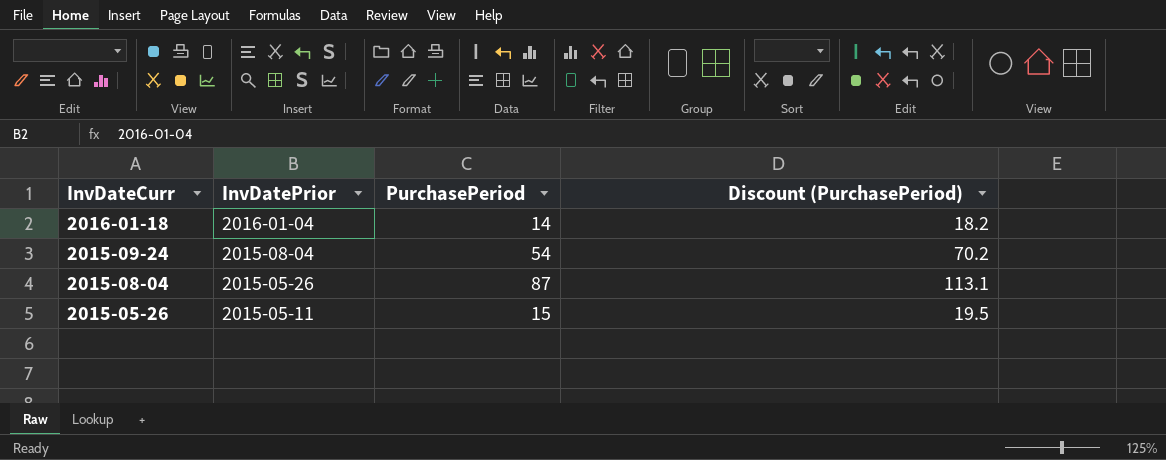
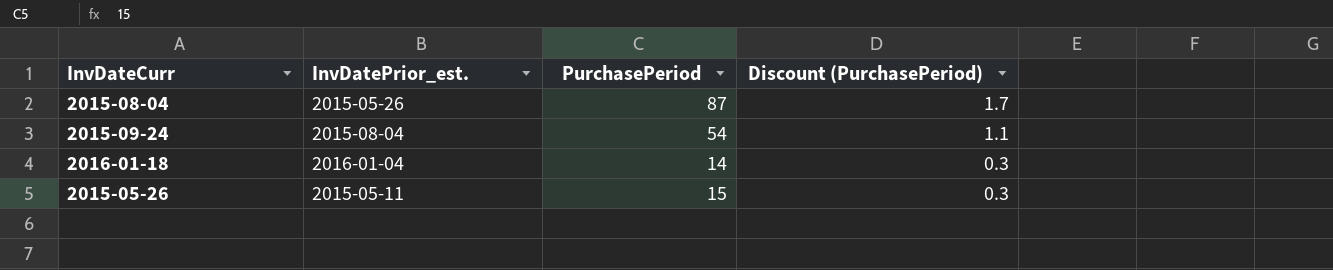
row order: InvDateCurr descending -> Discount (PurchasePeriod) descending
column name: InvDatePrior -> InvDatePrior_est.
column Discount (PurchasePeriod) | formula: [PurchasePeriod] * 1.3 -> [PurchasePeriod] * 0.02

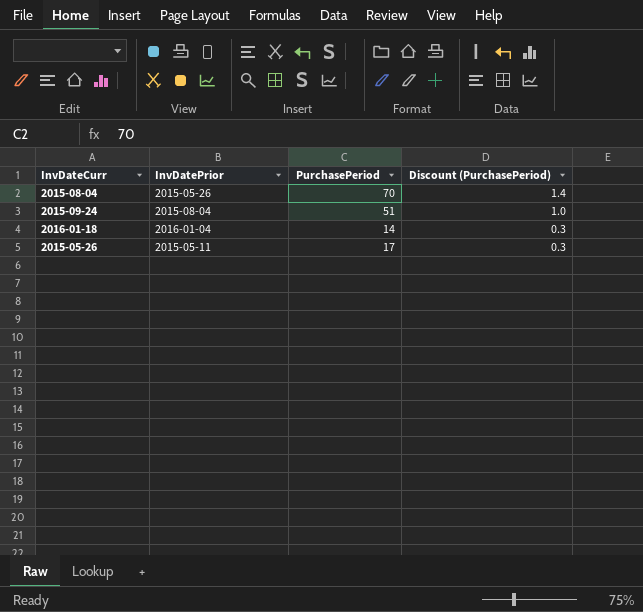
column name: InvDatePrior_est. -> InvDatePrior
2015-08-04 | PurchasePeriod: 87 -> 70
2015-08-04 | Discount (PurchasePeriod): 1.7 -> 1.4
2015-09-24 | PurchasePeriod: 54 -> 51
2015-09-24 | Discount (PurchasePeriod): 1.1 -> 1.0
2015-05-26 | PurchasePeriod: 15 -> 17

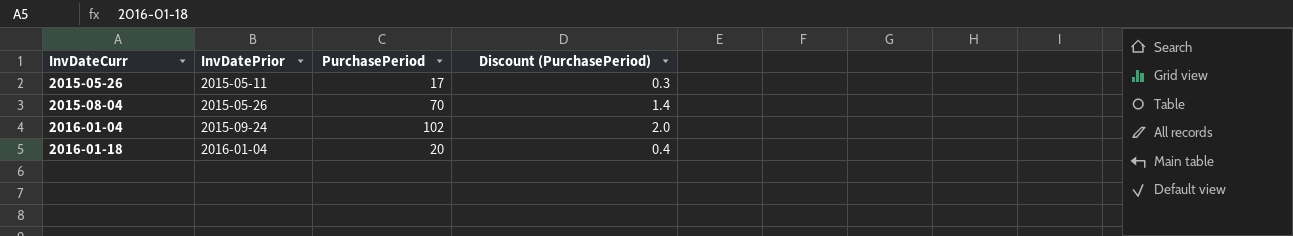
row order: Discount (PurchasePeriod) descending -> InvDateCurr ascending
row 2015-09-24: 2015-08-04 | 51 | 1.0 -> none
row 2016-01-04: none -> 2015-09-24 | 102 | 2.0
2016-01-18 | PurchasePeriod: 14 -> 20
2016-01-18 | Discount (PurchasePeriod): 0.3 -> 0.4

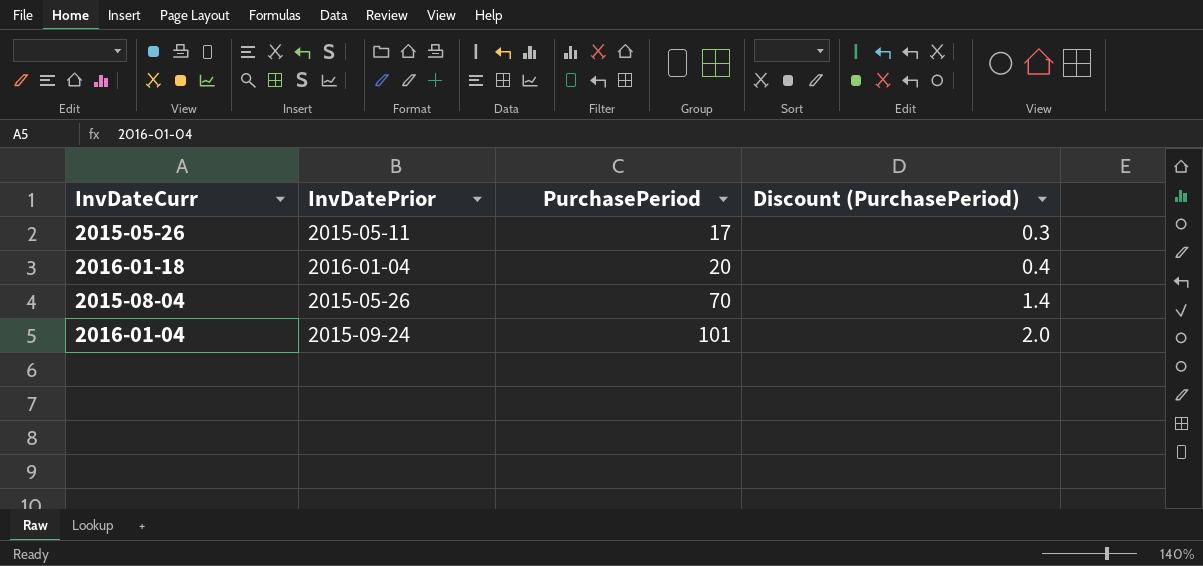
row order: InvDateCurr ascending -> PurchasePeriod ascending
2016-01-04 | PurchasePeriod: 102 -> 101

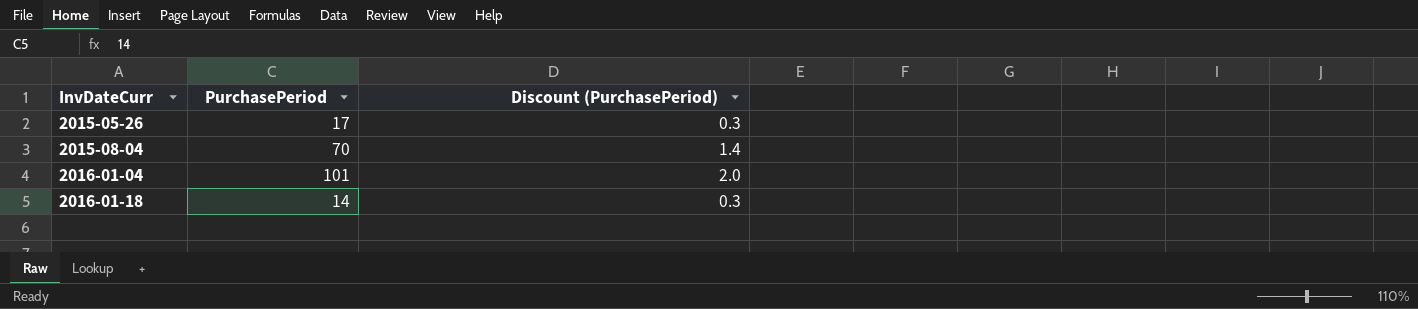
row order: PurchasePeriod ascending -> InvDateCurr ascending
column InvDatePrior | position: 2 -> none
2016-01-18 | PurchasePeriod: 20 -> 14
2016-01-18 | Discount (PurchasePeriod): 0.4 -> 0.3

